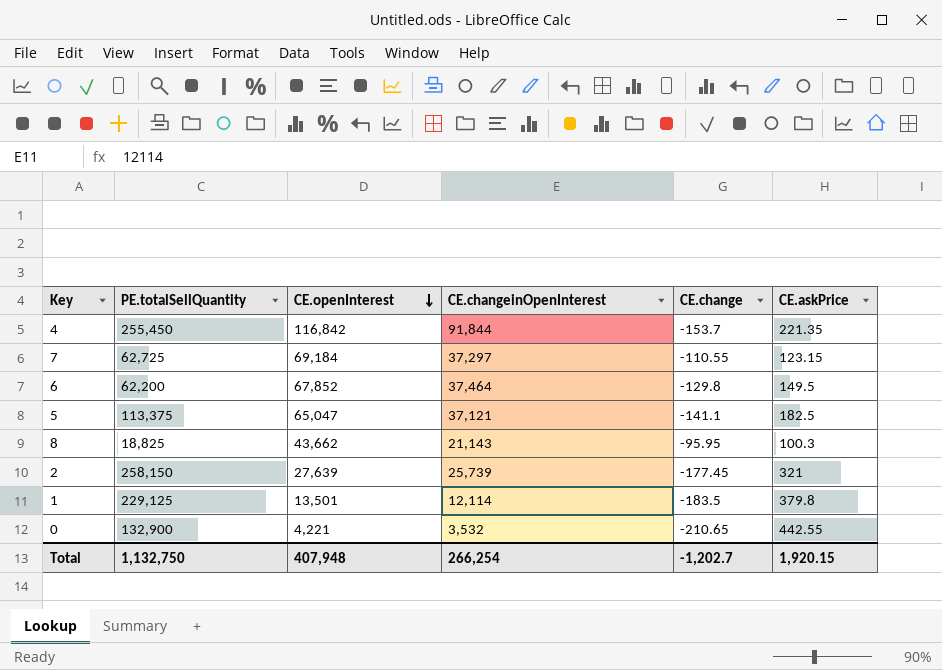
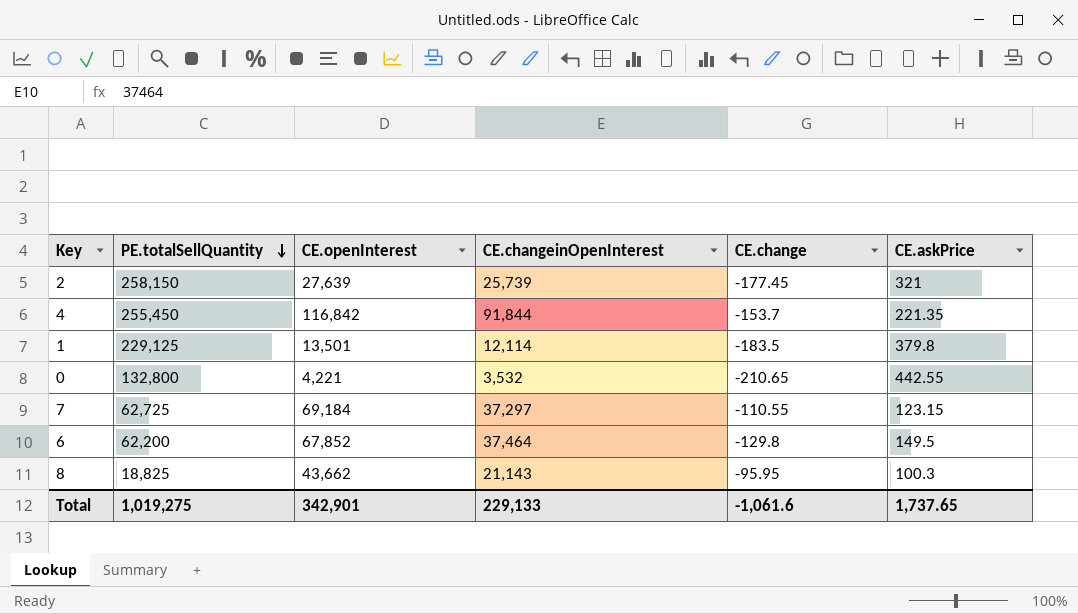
row order: CE.openInterest descending -> PE.totalSellQuantity descending
row 5: 113,375 | 65,047 | 37,121 | -141.1 | 182.5 -> none
0 | PE.totalSellQuantity: 132,900 -> 132,800
Total | PE.totalSellQuantity: 1,132,750 -> 1,019,275
Total | CE.openInterest: 407,948 -> 342,901
Total | CE.changeinOpenInterest: 266,254 -> 229,133
Total | CE.change: -1,202.7 -> -1,061.6
Total | CE.askPrice: 1,920.15 -> 1,737.65

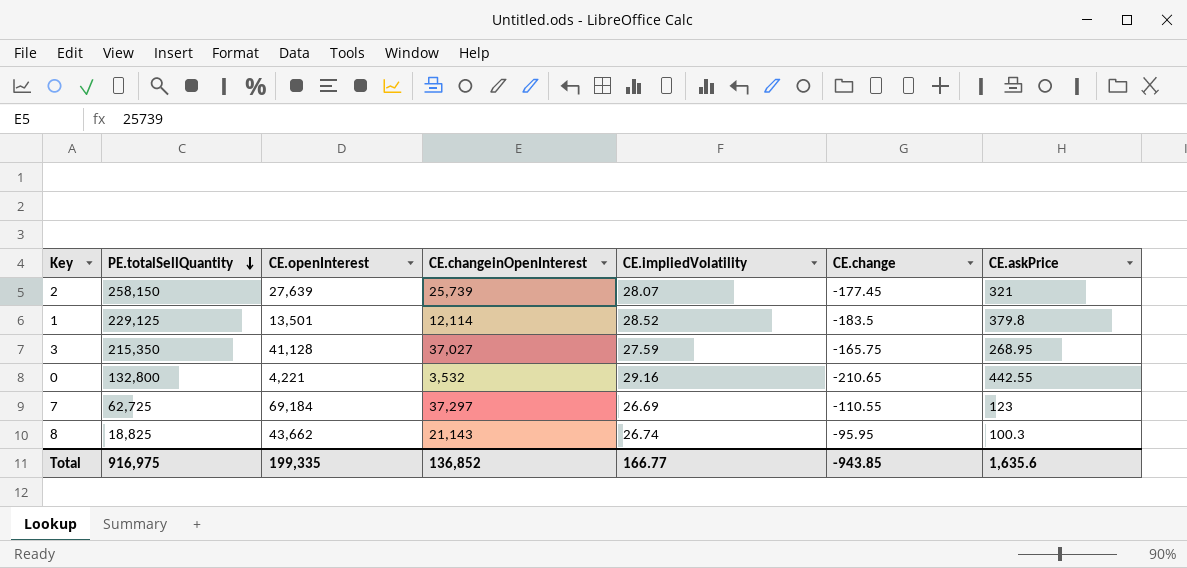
column CE.impliedVolatility | position: none -> 5
row 4: 255,450 | 116,842 | 91,844 | -153.7 | 221.35 -> none
row 6: 62,200 | 67,852 | 37,464 | -129.8 | 149.5 -> none
row 3: none -> 215,350 | 41,128 | 37,027 | 27.59 | -165.75 | 268.95
7 | CE.askPrice: 123.15 -> 123
Total | PE.totalSellQuantity: 1,019,275 -> 916,975
Total | CE.openInterest: 342,901 -> 199,335
Total | CE.changeinOpenInterest: 229,133 -> 136,852
Total | CE.change: -1,061.6 -> -943.85
Total | CE.askPrice: 1,737.65 -> 1,635.6

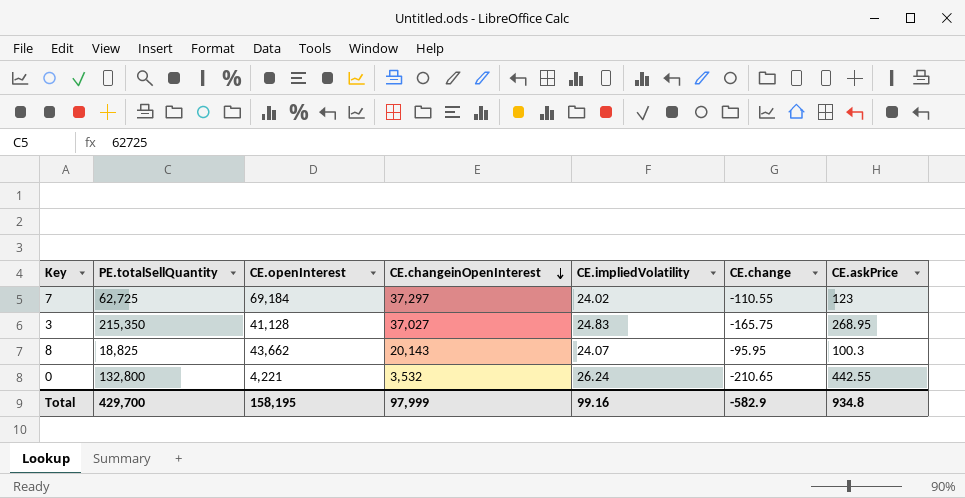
row order: PE.totalSellQuantity descending -> CE.changeinOpenInterest descending
row 2: 258,150 | 27,639 | 25,739 | 28.07 | -177.45 | 321 -> none
row 1: 229,125 | 13,501 | 12,114 | 28.52 | -183.5 | 379.8 -> none
7 | CE.impliedVolatility: 26.69 -> 24.02
3 | CE.impliedVolatility: 27.59 -> 24.83
8 | CE.changeinOpenInterest: 21,143 -> 20,143
8 | CE.impliedVolatility: 26.74 -> 24.07
0 | CE.impliedVolatility: 29.16 -> 26.24
Total | PE.totalSellQuantity: 916,975 -> 429,700
Total | CE.openInterest: 199,335 -> 158,195
Total | CE.changeinOpenInterest: 136,852 -> 97,999
Total | CE.impliedVolatility: 166.77 -> 99.16
Total | CE.change: -943.85 -> -582.9
Total | CE.askPrice: 1,635.6 -> 934.8

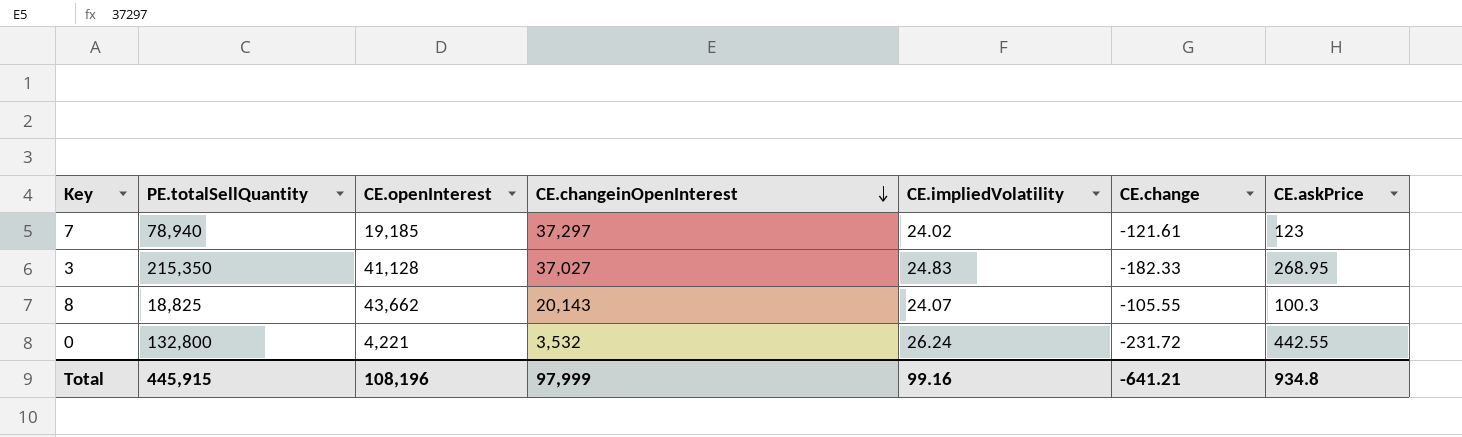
7 | PE.totalSellQuantity: 62,725 -> 78,940
7 | CE.openInterest: 69,184 -> 19,185
7 | CE.change: -110.55 -> -121.61
3 | CE.change: -165.75 -> -182.33
8 | CE.change: -95.95 -> -105.55
0 | CE.change: -210.65 -> -231.72
Total | PE.totalSellQuantity: 429,700 -> 445,915
Total | CE.openInterest: 158,195 -> 108,196
Total | CE.change: -582.9 -> -641.21

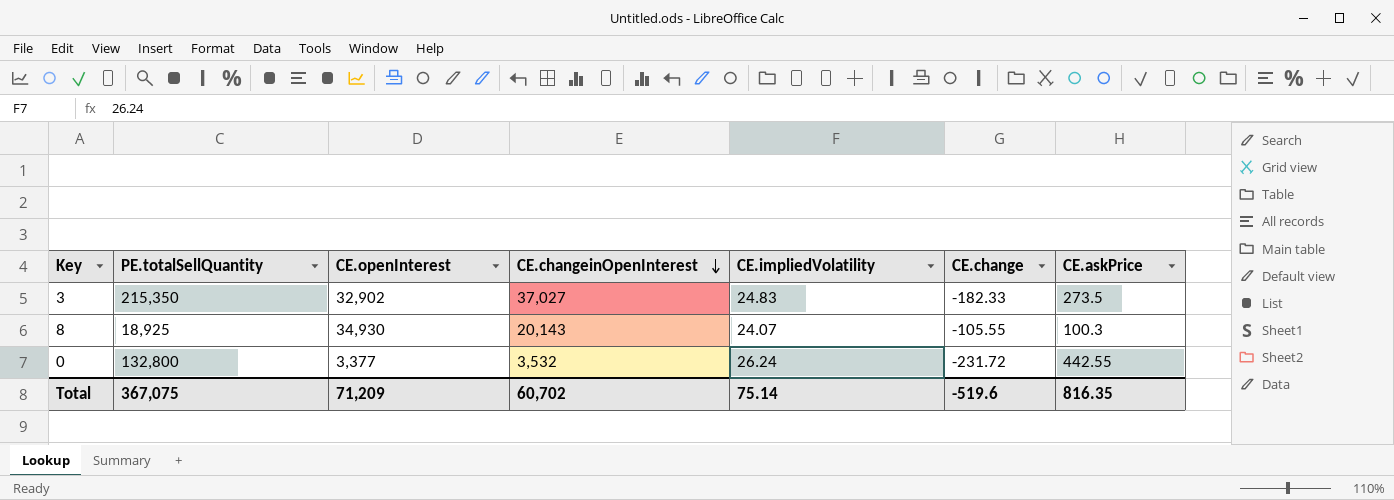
row 7: 78,940 | 19,185 | 37,297 | 24.02 | -121.61 | 123 -> none
3 | CE.openInterest: 41,128 -> 32,902
3 | CE.askPrice: 268.95 -> 273.5
8 | PE.totalSellQuantity: 18,825 -> 18,925
8 | CE.openInterest: 43,662 -> 34,930
0 | CE.openInterest: 4,221 -> 3,377
Total | PE.totalSellQuantity: 445,915 -> 367,075
Total | CE.openInterest: 108,196 -> 71,209
Total | CE.changeinOpenInterest: 97,999 -> 60,702
Total | CE.impliedVolatility: 99.16 -> 75.14
Total | CE.change: -641.21 -> -519.6
Total | CE.askPrice: 934.8 -> 816.35

